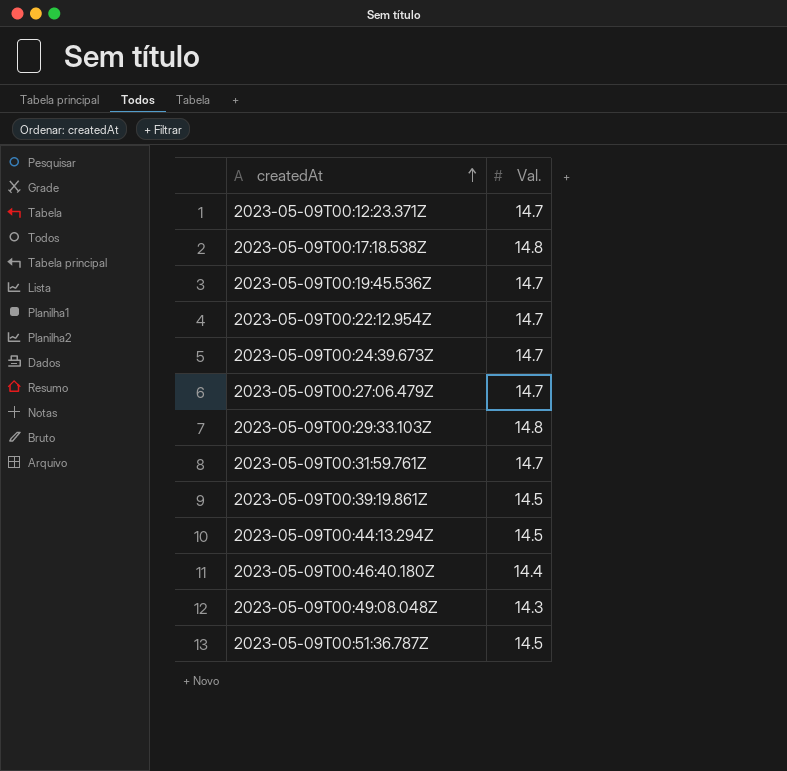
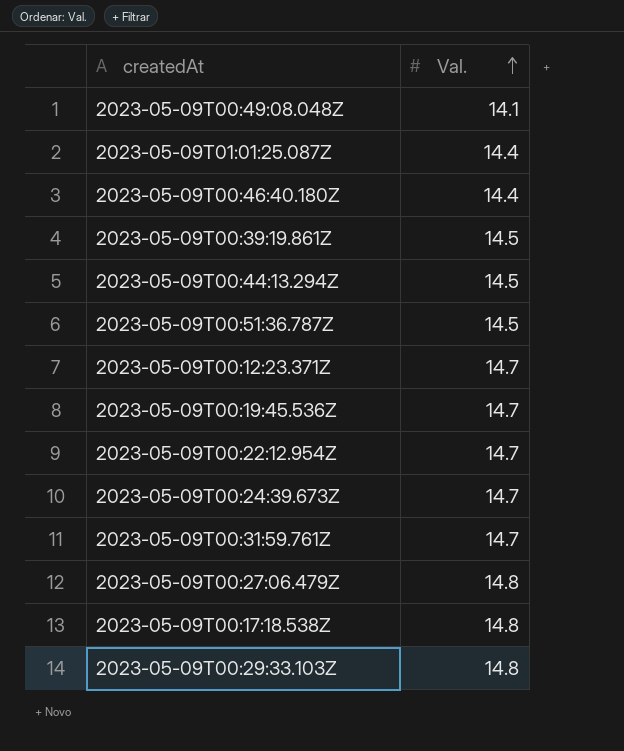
row order: createdAt ascending -> Val. ascending
2023-05-09T00:49:08.048Z | Val.: 14.3 -> 14.1
row 2023-05-09T01:01:25.087Z: none -> 14.4
2023-05-09T00:27:06.479Z | Val.: 14.7 -> 14.8

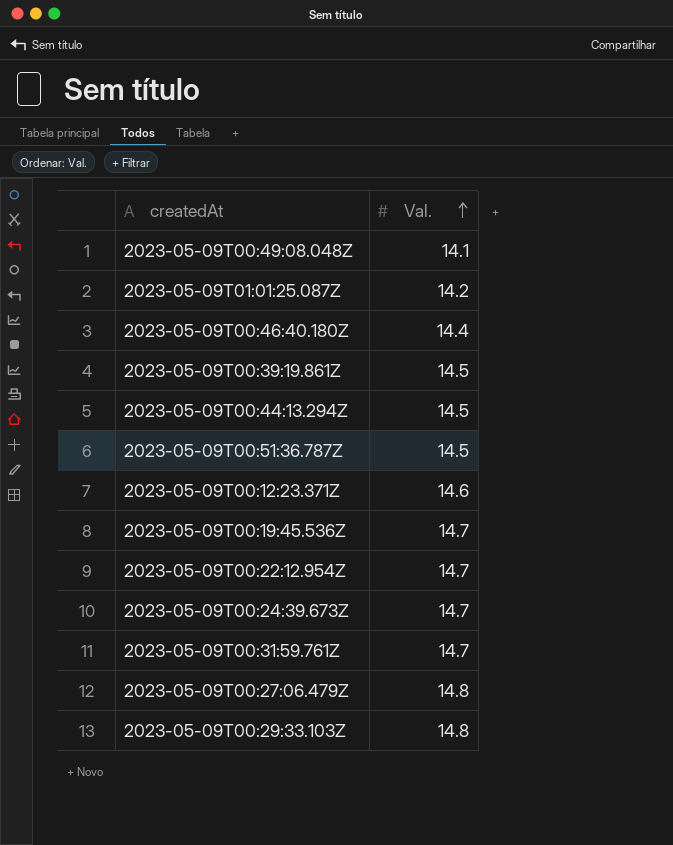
row 2023-05-09T00:17:18.538Z: 14.8 -> none
2023-05-09T01:01:25.087Z | Val.: 14.4 -> 14.2
2023-05-09T00:12:23.371Z | Val.: 14.7 -> 14.6

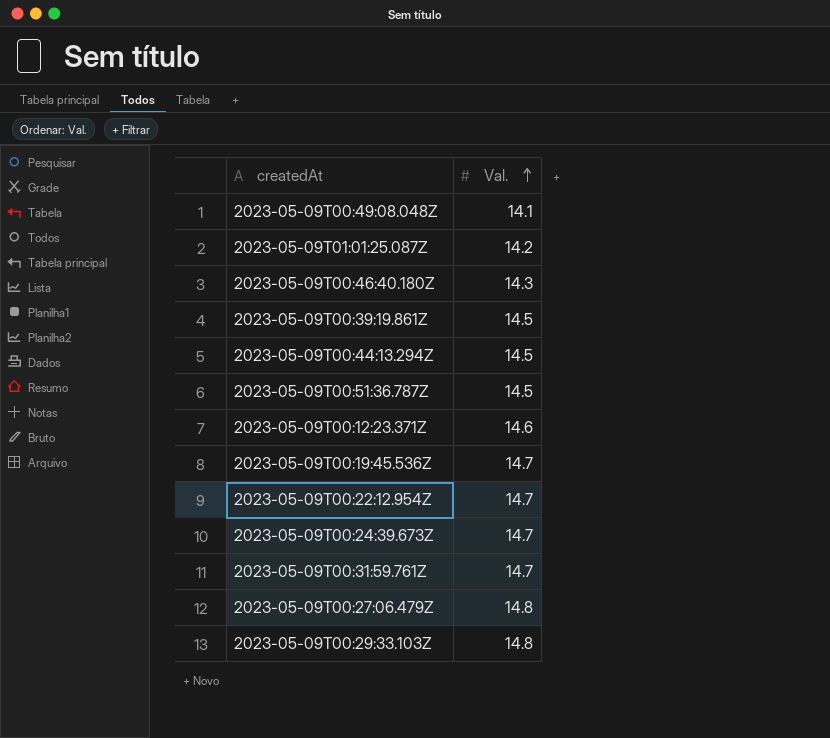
2023-05-09T00:46:40.180Z | Val.: 14.4 -> 14.3

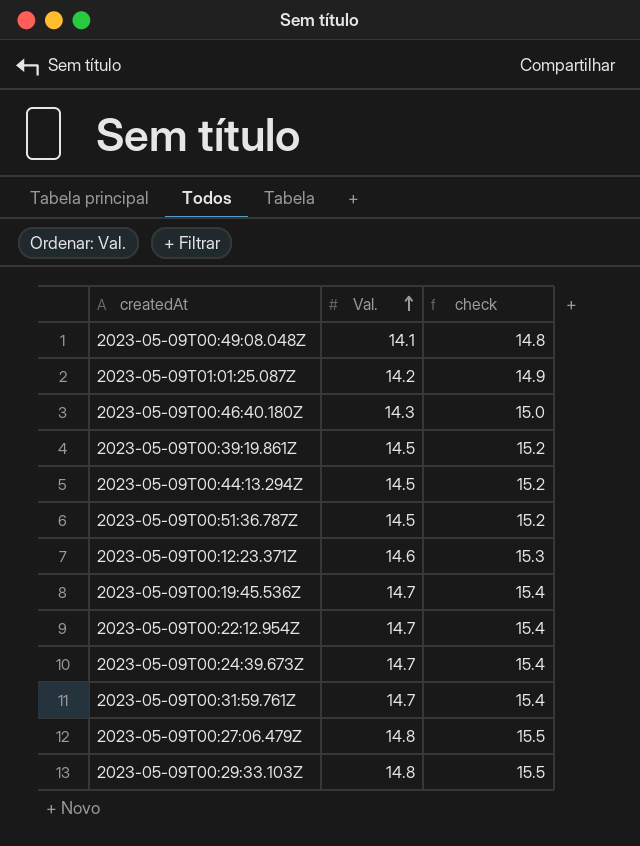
column check | formula: none -> [Val.] * 1.05

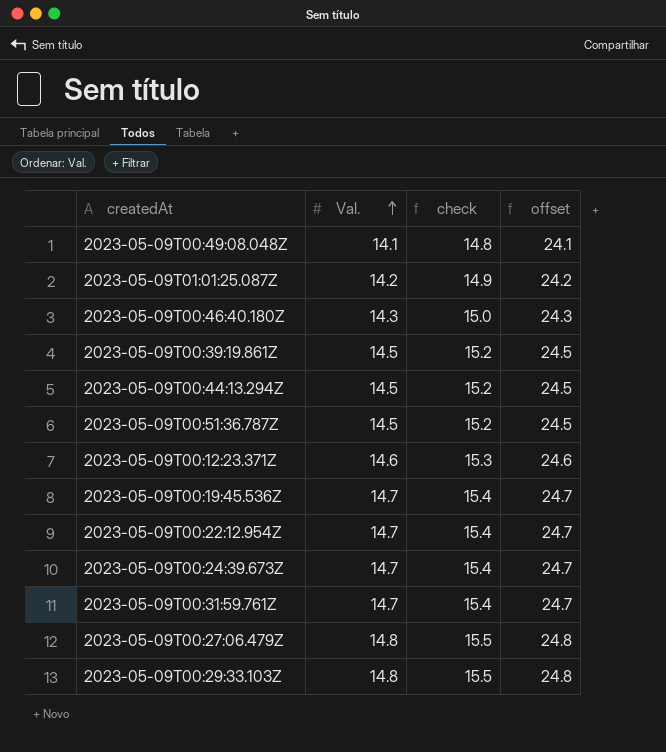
column offset | formula: none -> [Val.] + 10

